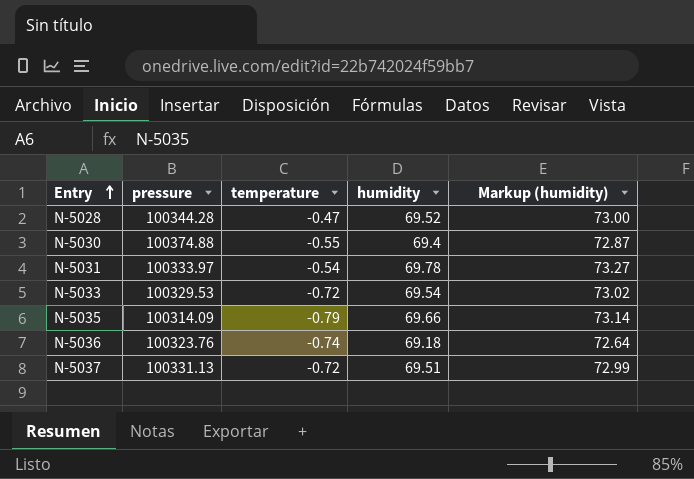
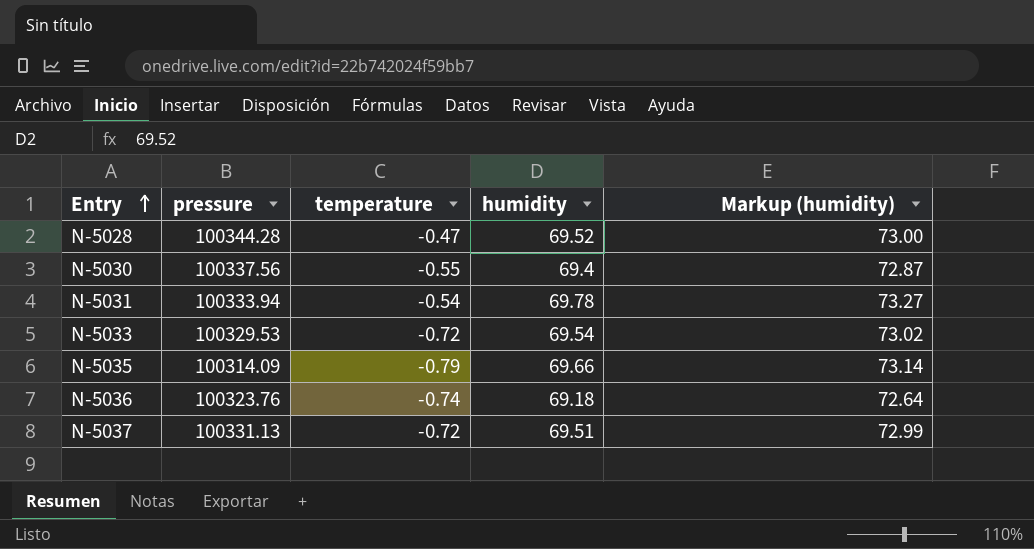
N-5030 | pressure: 100374.88 -> 100337.56
N-5031 | pressure: 100333.97 -> 100333.94

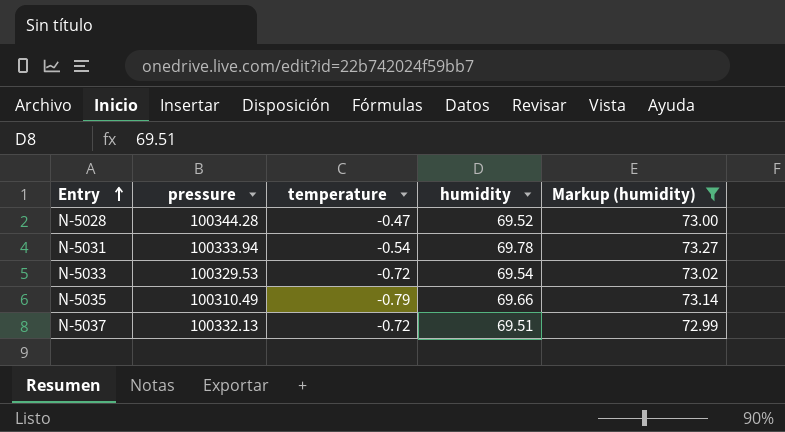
filter: none -> Markup (humidity) >= 72.99
N-5035 | pressure: 100314.09 -> 100310.49
N-5037 | pressure: 100331.13 -> 100332.13

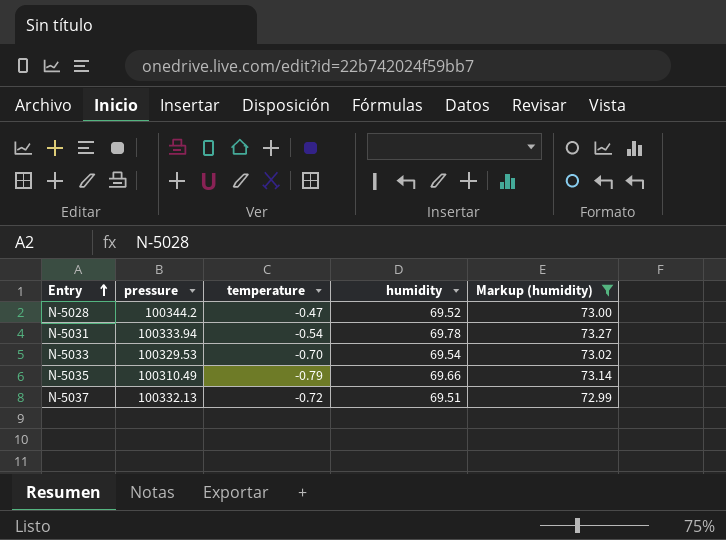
N-5028 | pressure: 100344.28 -> 100344.2
N-5033 | temperature: -0.72 -> -0.70

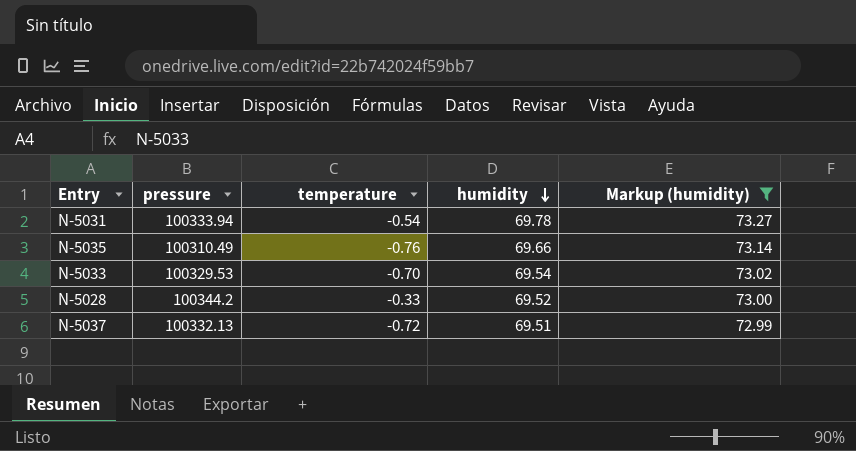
row order: Entry ascending -> humidity descending
N-5035 | temperature: -0.79 -> -0.76
N-5028 | temperature: -0.47 -> -0.33

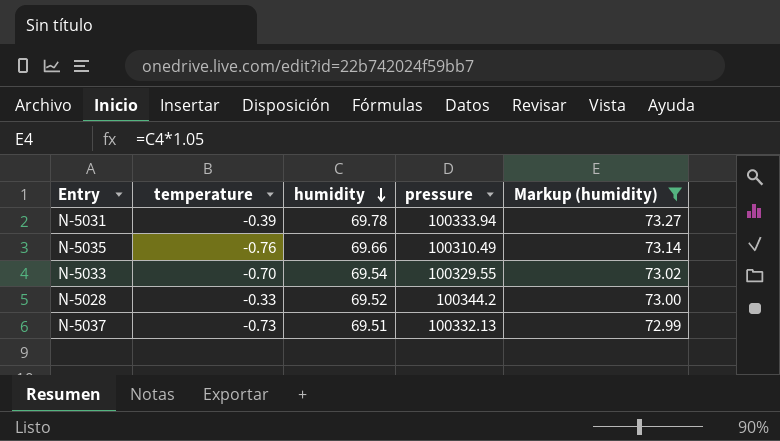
column pressure | position: 2 -> 4
N-5031 | temperature: -0.54 -> -0.39
N-5033 | pressure: 100329.53 -> 100329.55
N-5037 | temperature: -0.72 -> -0.73

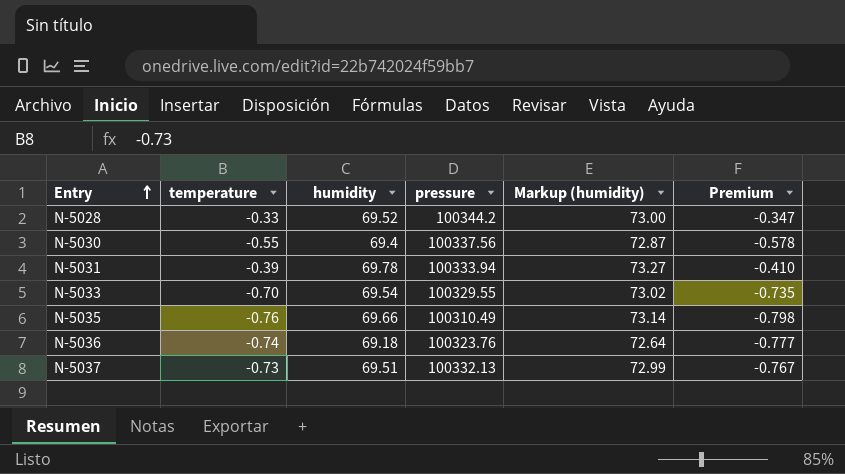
filter: Markup (humidity) >= 72.99 -> none
row order: humidity descending -> Entry ascending
column Premium | formula: none -> [temperature] * 1.05

